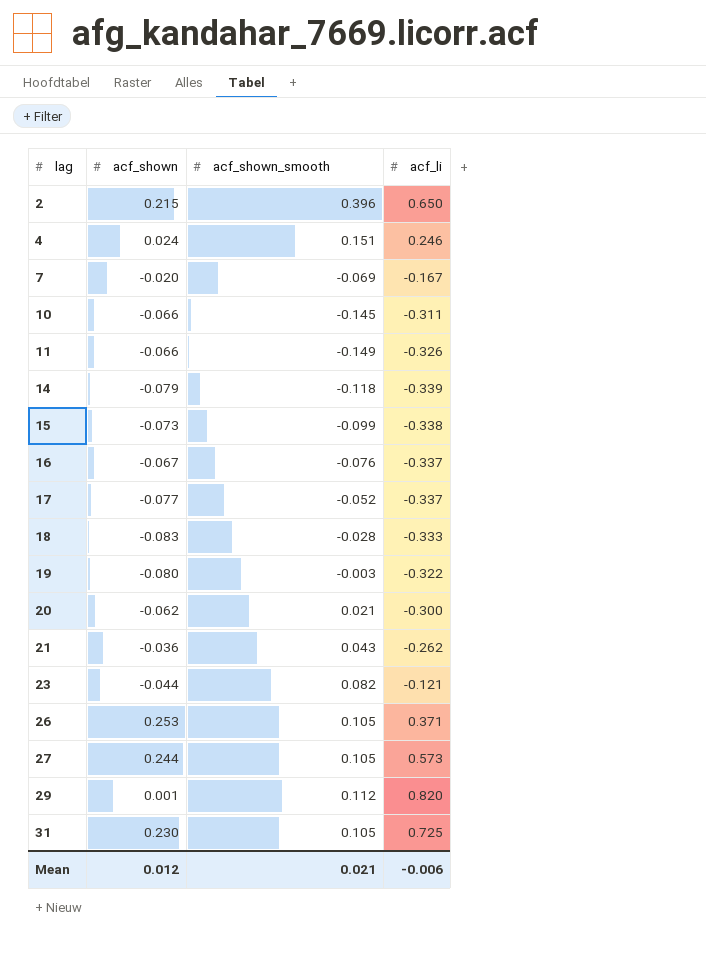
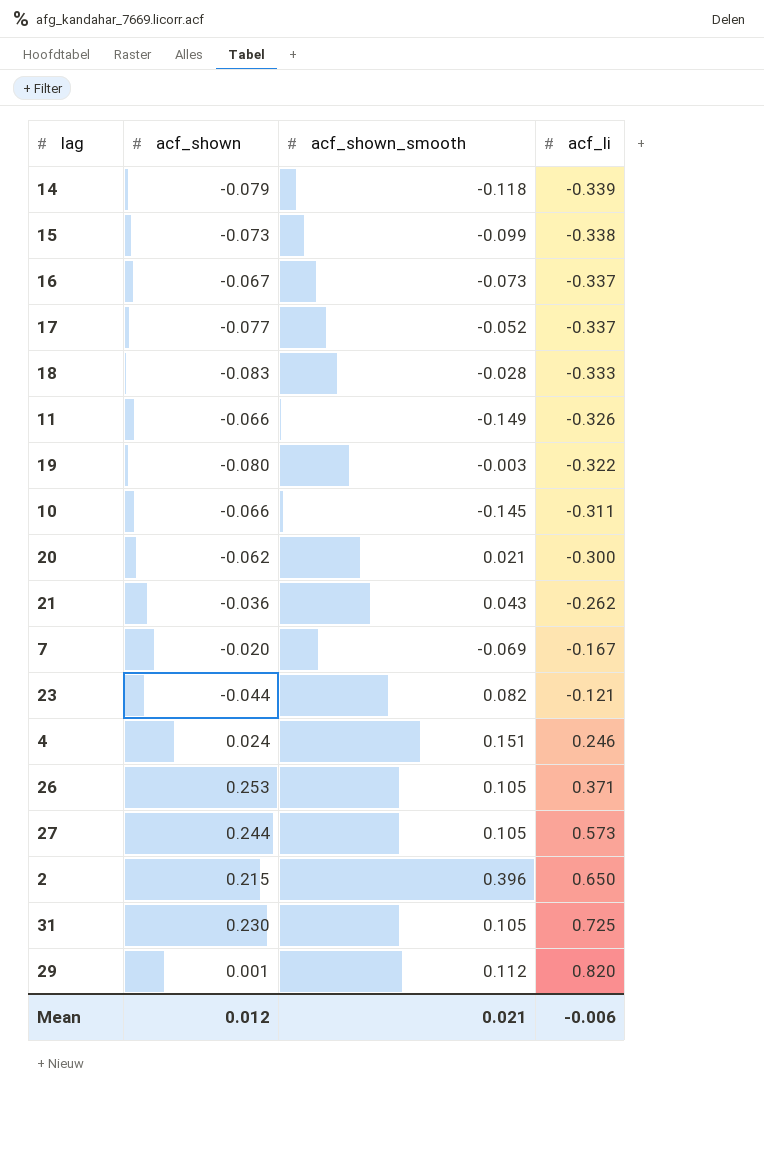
row order: lag ascending -> acf_li ascending
16 | acf_shown_smooth: -0.076 -> -0.073

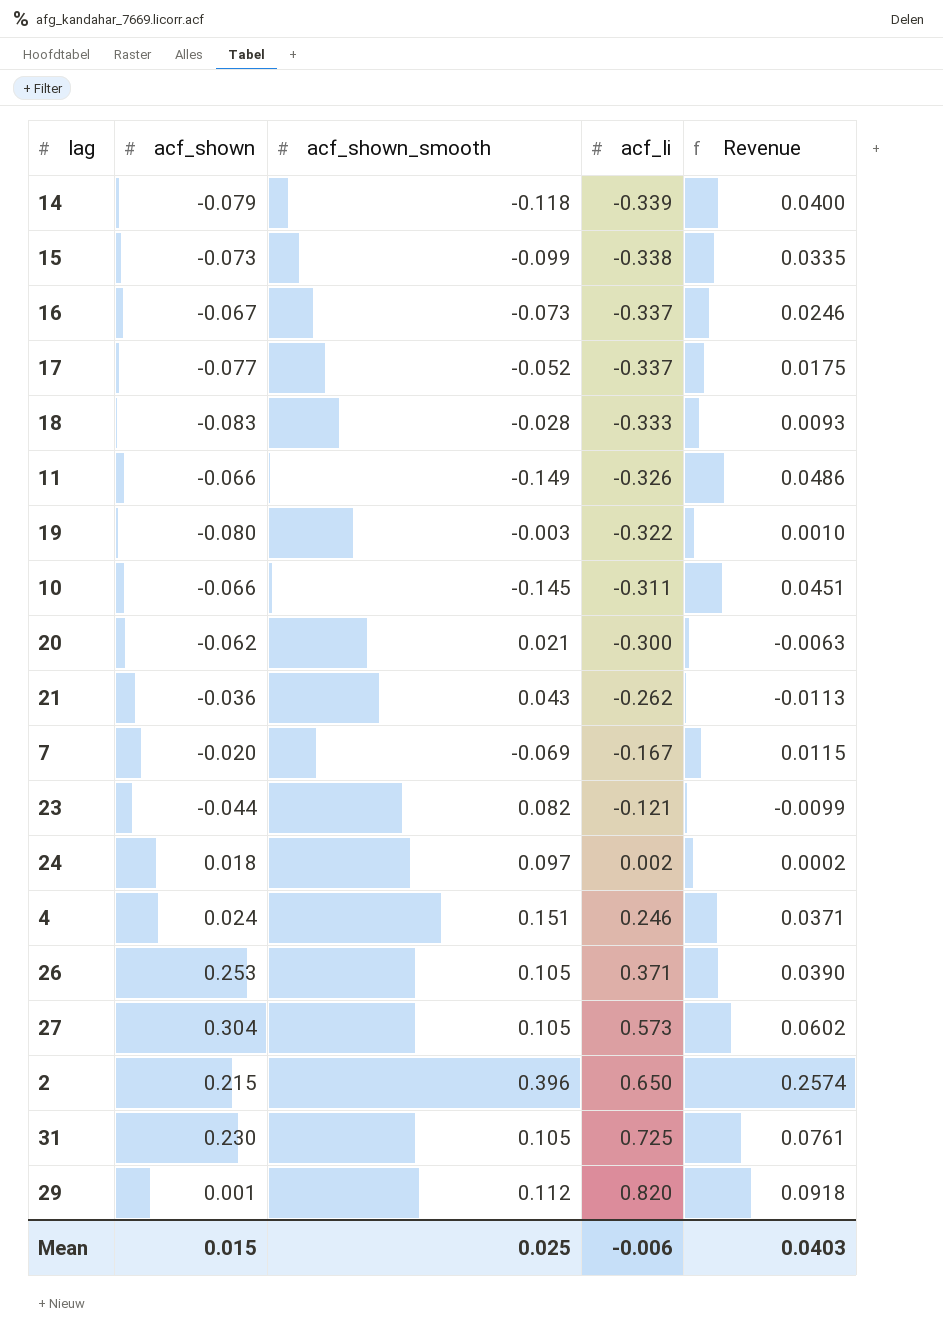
column Revenue | formula: none -> [acf_shown_smooth] * [acf_li]
row 24: none -> 0.018 | 0.097 | 0.002 | 0.0002
27 | acf_shown: 0.244 -> 0.304
Mean | acf_shown: 0.012 -> 0.015
Mean | acf_shown_smooth: 0.021 -> 0.025

